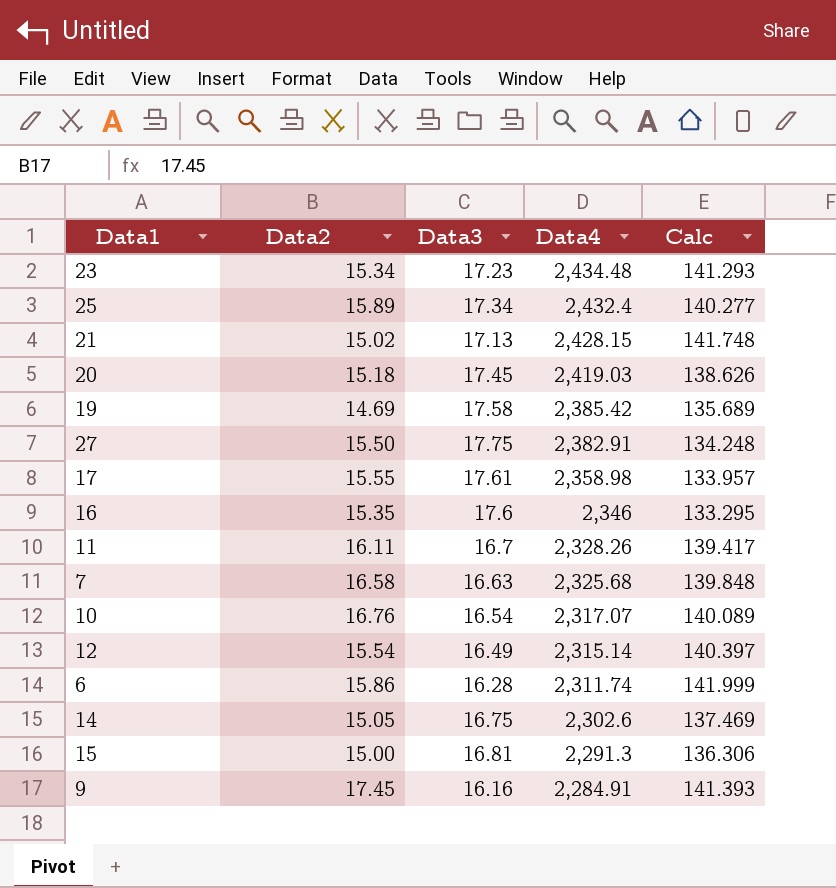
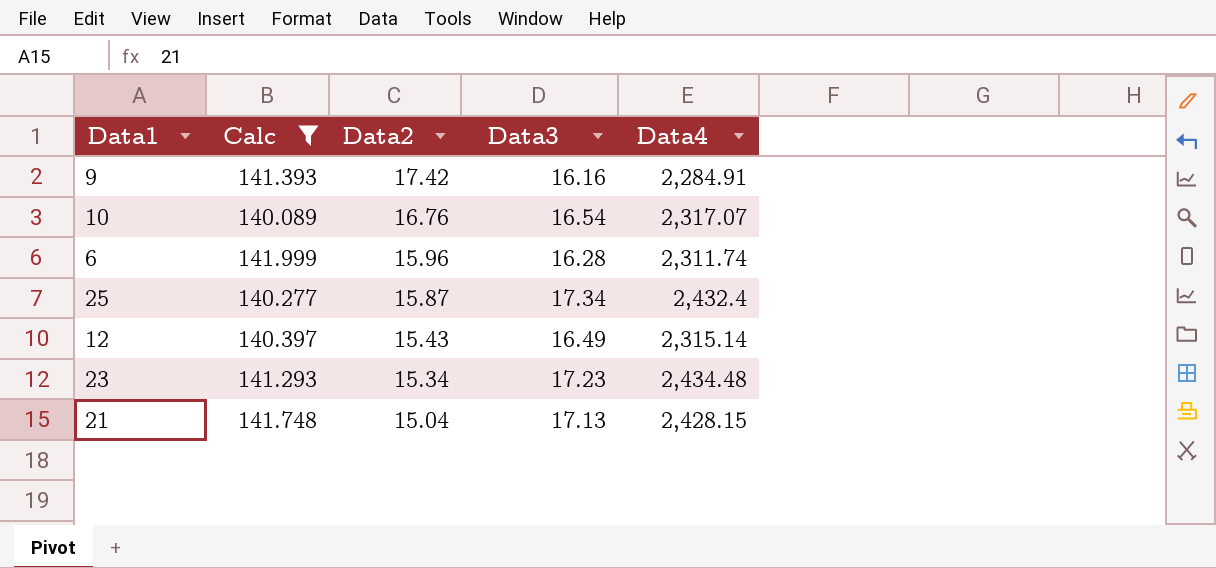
filter: none -> Calc >= 140.089
row order: Data4 descending -> Data2 descending
column Calc | position: 5 -> 2
9 | Data2: 17.45 -> 17.42
6 | Data2: 15.86 -> 15.96
25 | Data2: 15.89 -> 15.87
12 | Data2: 15.54 -> 15.43
21 | Data2: 15.02 -> 15.04

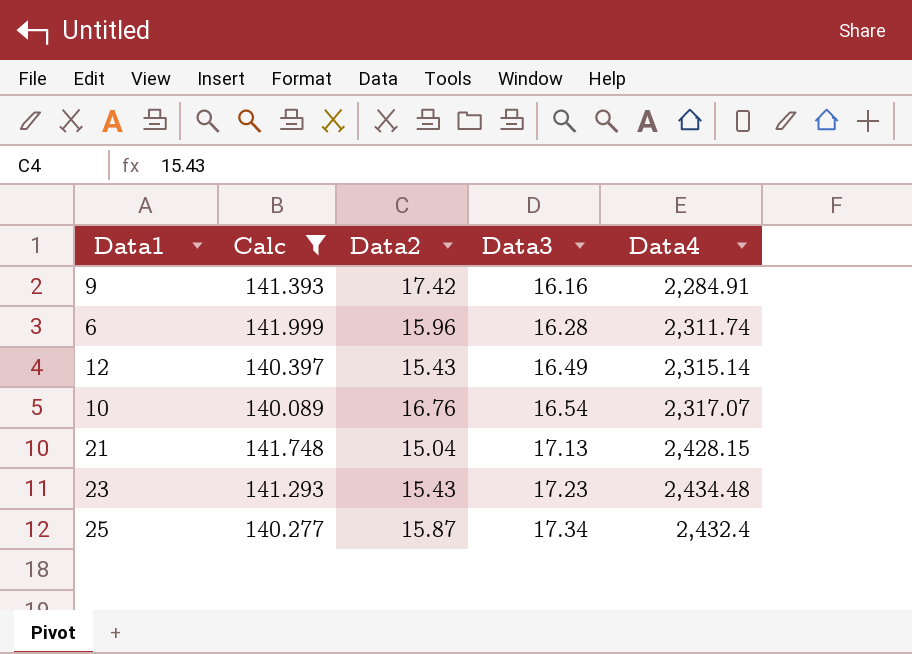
row order: Data2 descending -> Data3 ascending
23 | Data2: 15.34 -> 15.43

